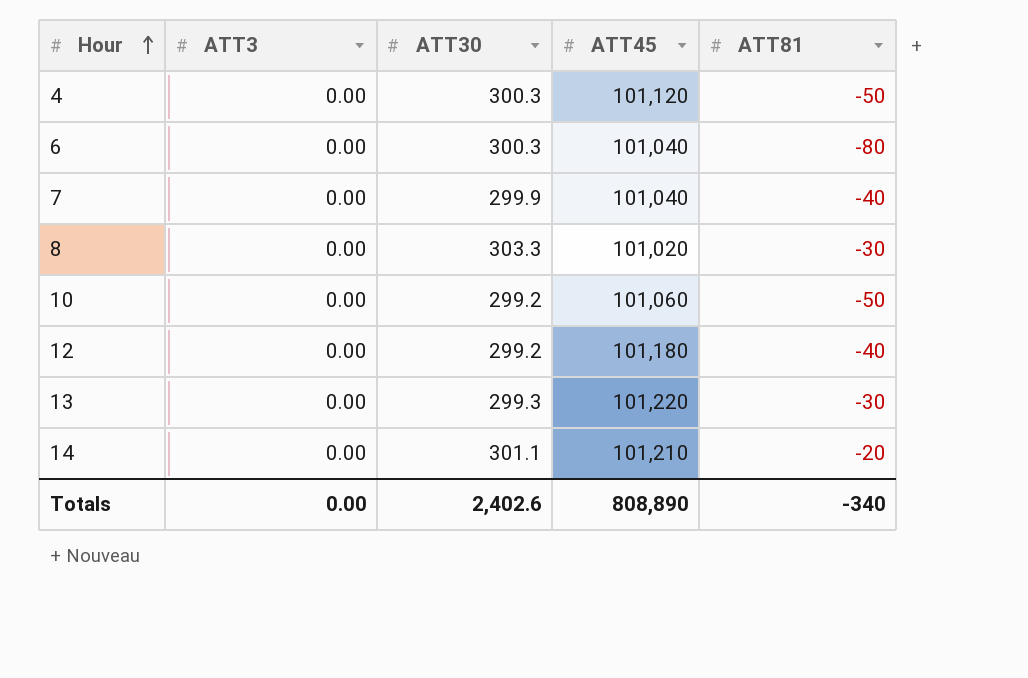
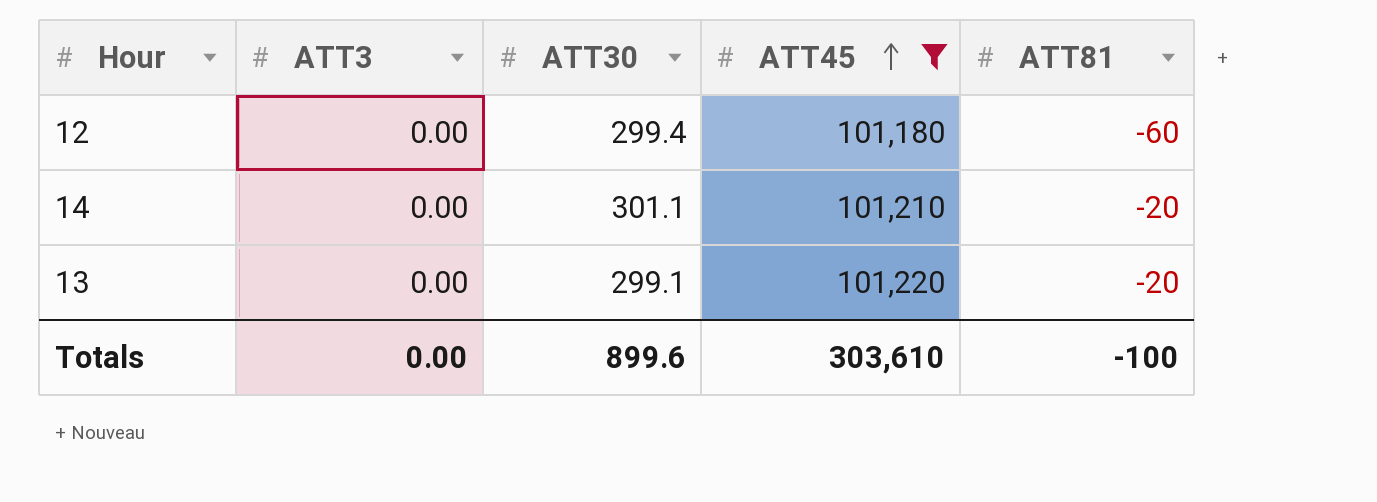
filter: none -> ATT45 >= 101,180
row order: Hour ascending -> ATT45 ascending
12 | ATT30: 299.2 -> 299.4
12 | ATT81: -40 -> -60
13 | ATT30: 299.3 -> 299.1
13 | ATT81: -30 -> -20
Totals | ATT30: 2,402.6 -> 899.6
Totals | ATT45: 808,890 -> 303,610
Totals | ATT81: -340 -> -100

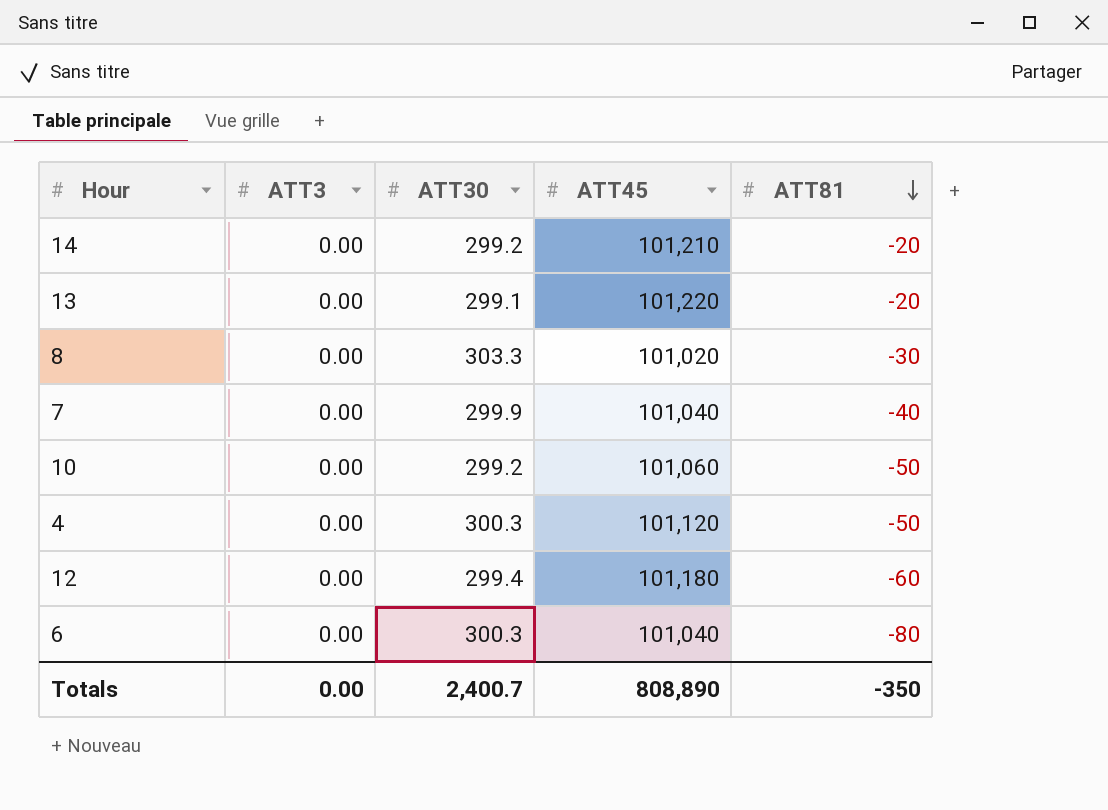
filter: ATT45 >= 101,180 -> none
row order: ATT45 ascending -> ATT81 descending
14 | ATT30: 301.1 -> 299.2
Totals | ATT30: 899.6 -> 2,400.7
Totals | ATT45: 303,610 -> 808,890
Totals | ATT81: -100 -> -350

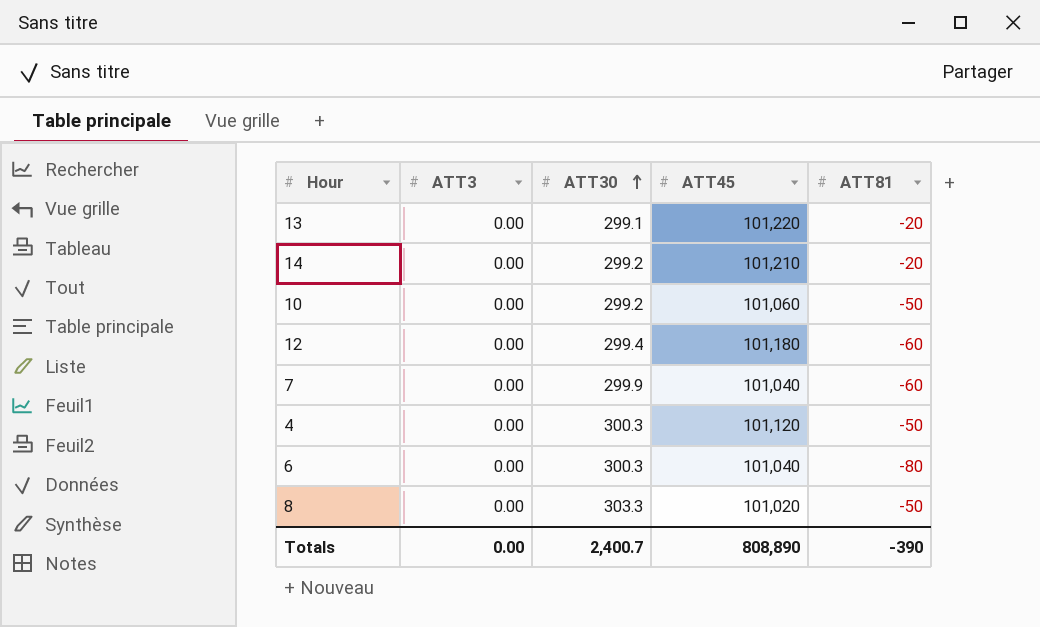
row order: ATT81 descending -> ATT30 ascending
7 | ATT81: -40 -> -60
8 | ATT81: -30 -> -50
Totals | ATT81: -350 -> -390

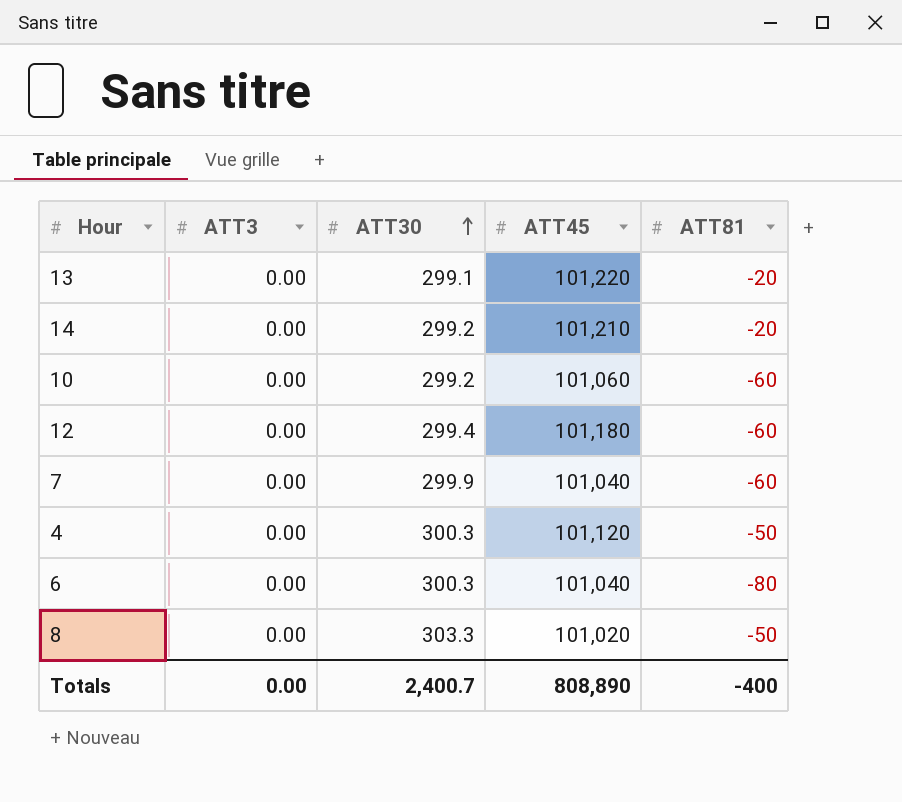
10 | ATT81: -50 -> -60
Totals | ATT81: -390 -> -400

